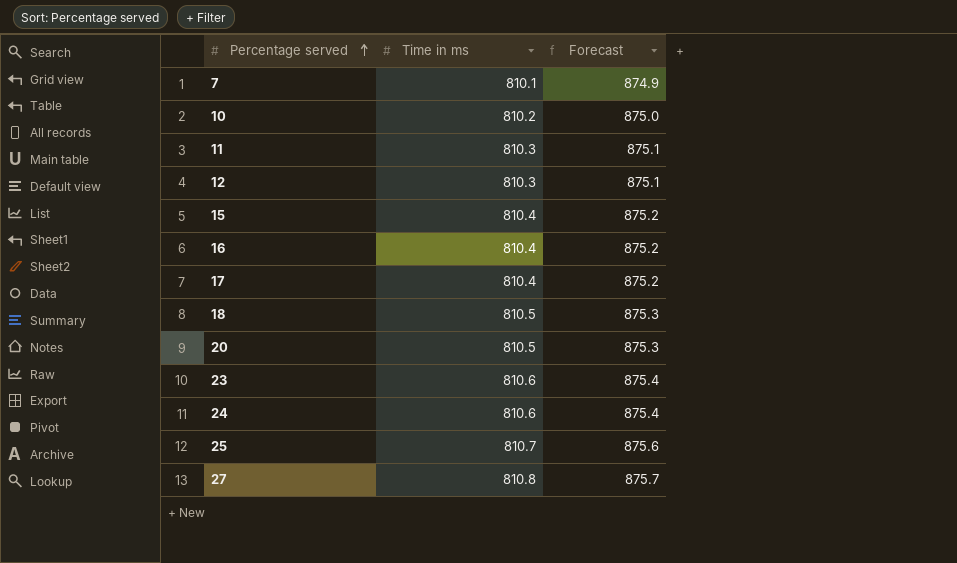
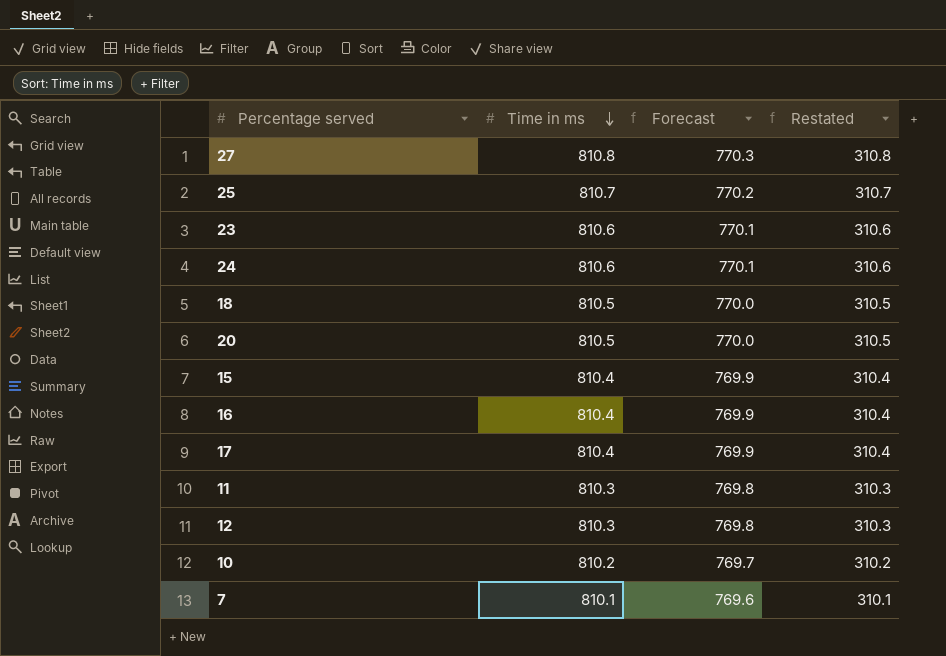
row order: Percentage served ascending -> Time in ms descending
column Forecast | formula: [Time in ms] * 1.08 -> [Time in ms] * 0.95
column Restated | formula: none -> [Time in ms] - 500

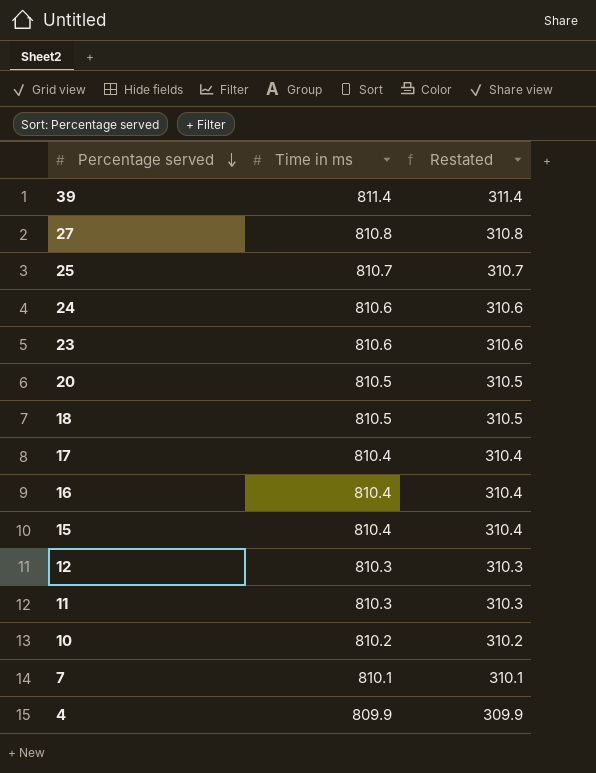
row order: Time in ms descending -> Percentage served descending
column Forecast | formula: [Time in ms] * 0.95 -> none
row 39: none -> 811.4 | 311.4
row 4: none -> 809.9 | 309.9

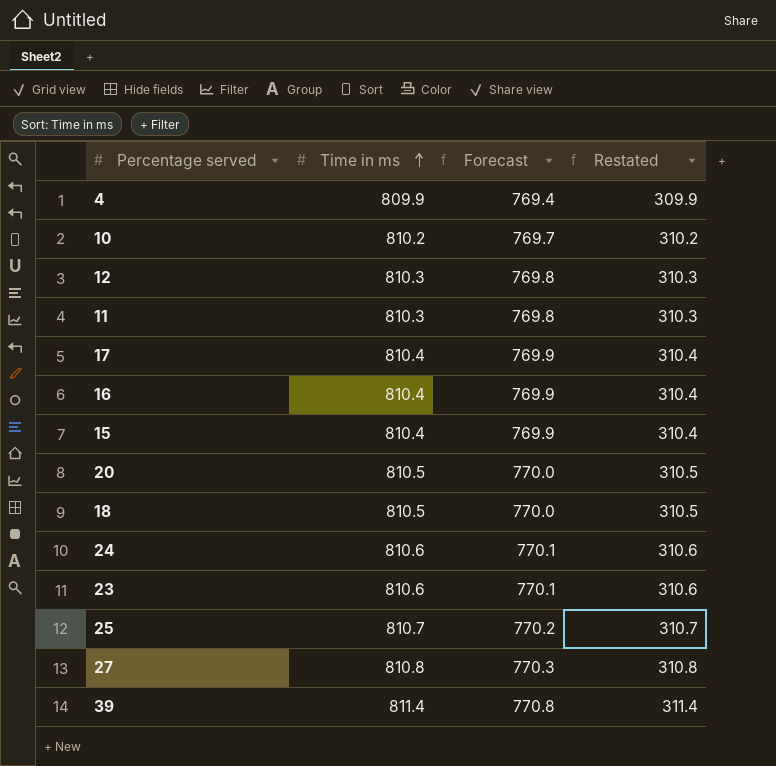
row order: Percentage served descending -> Time in ms ascending
column Forecast | formula: none -> [Time in ms] * 0.95
row 7: 810.1 | 310.1 -> none

